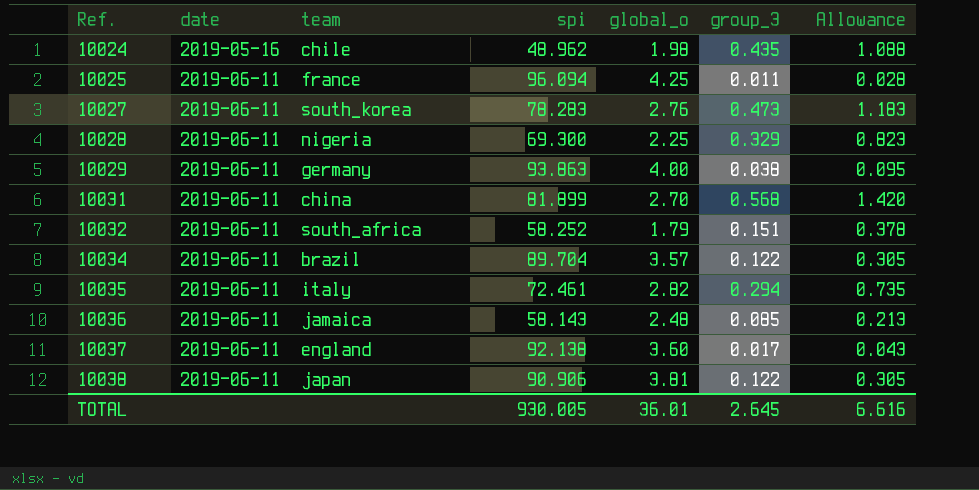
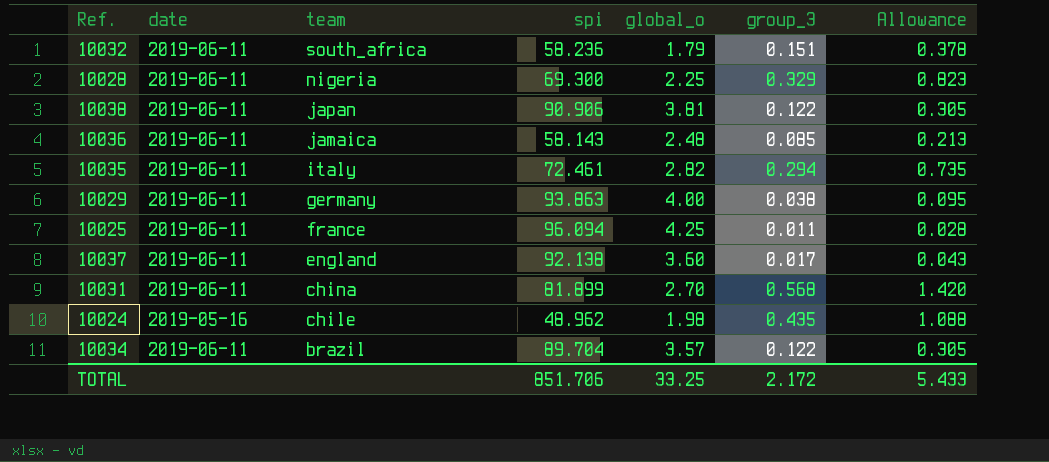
row order: Ref. ascending -> team descending
row 10027: 2019-06-11 | south_korea | 78.283 | 2.76 | 0.473 | 1.183 -> none
10032 | spi: 58.252 -> 58.236
TOTAL | spi: 930.005 -> 851.706
TOTAL | global_o: 36.01 -> 33.25
TOTAL | group_3: 2.645 -> 2.172
TOTAL | Allowance: 6.616 -> 5.433

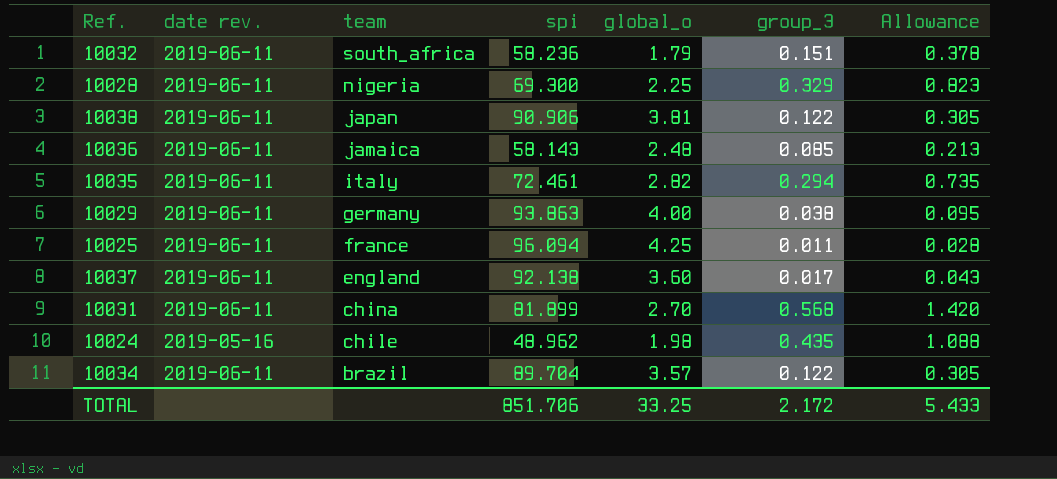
column name: date -> date rev.

